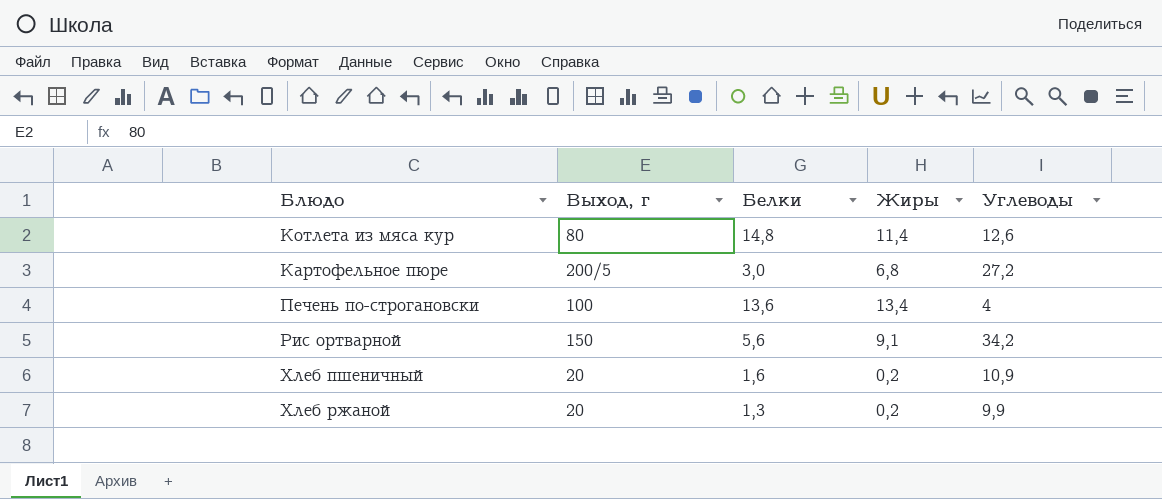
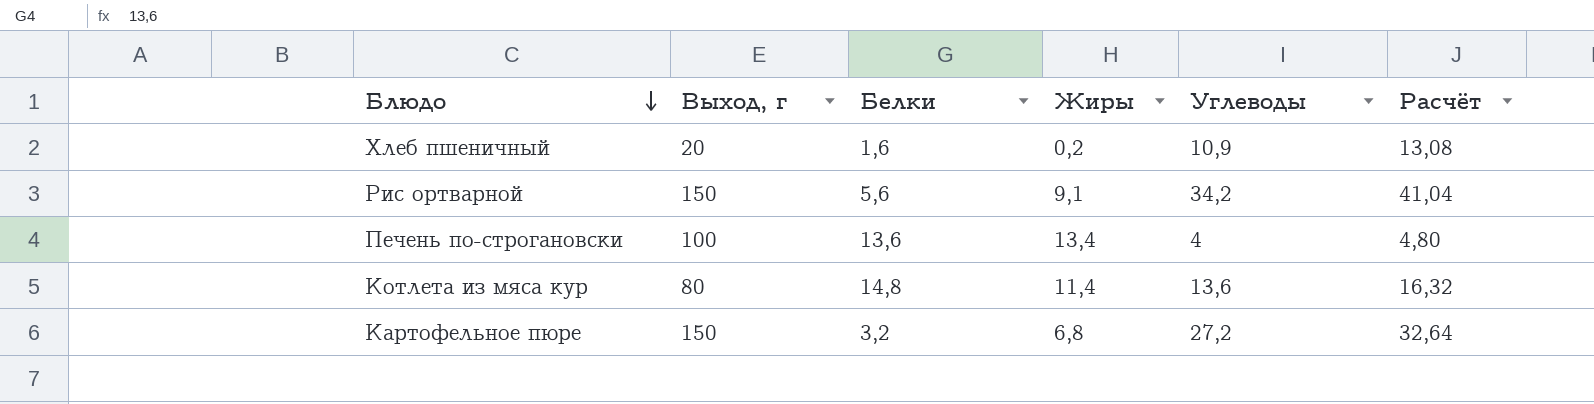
row order: none -> Блюдо descending
column Расчёт | formula: none -> [Углеводы] * 1,2
row Хлеб ржаной: 20 | 1,3 | 0,2 | 9,9 -> none
Котлета из мяса кур | Углеводы: 12,6 -> 13,6
Картофельное пюре | Выход, г: 200/5 -> 150
Картофельное пюре | Белки: 3,0 -> 3,2

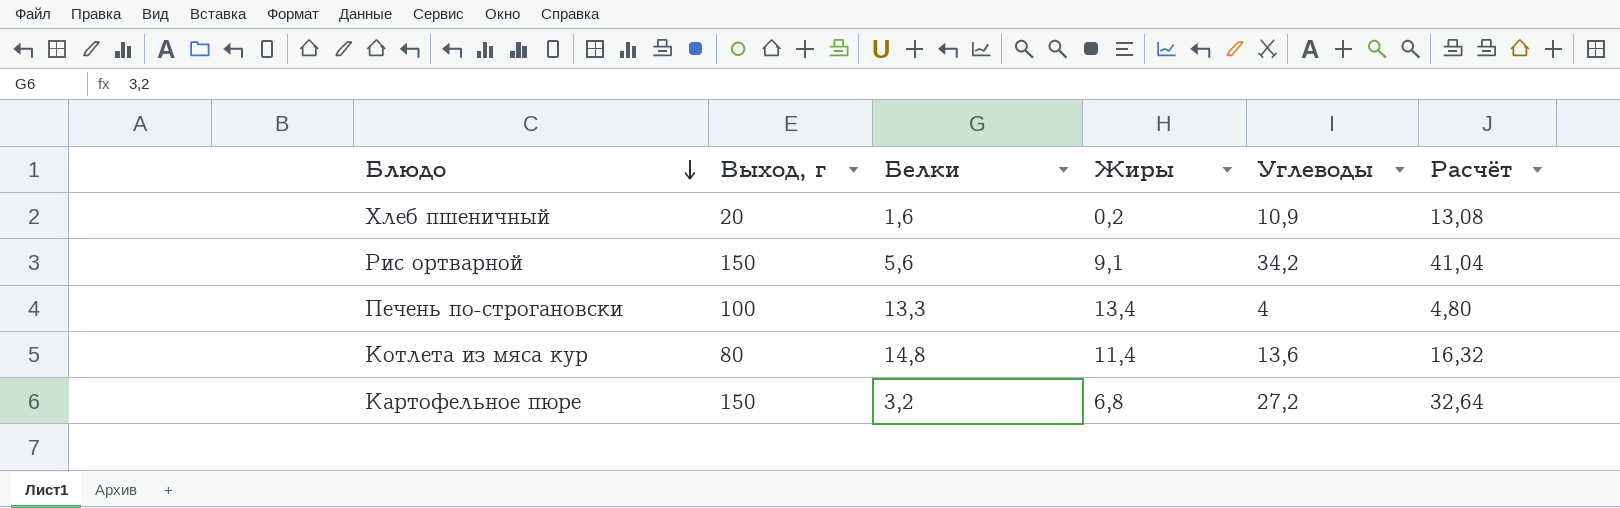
Печень по-строгановски | Белки: 13,6 -> 13,3

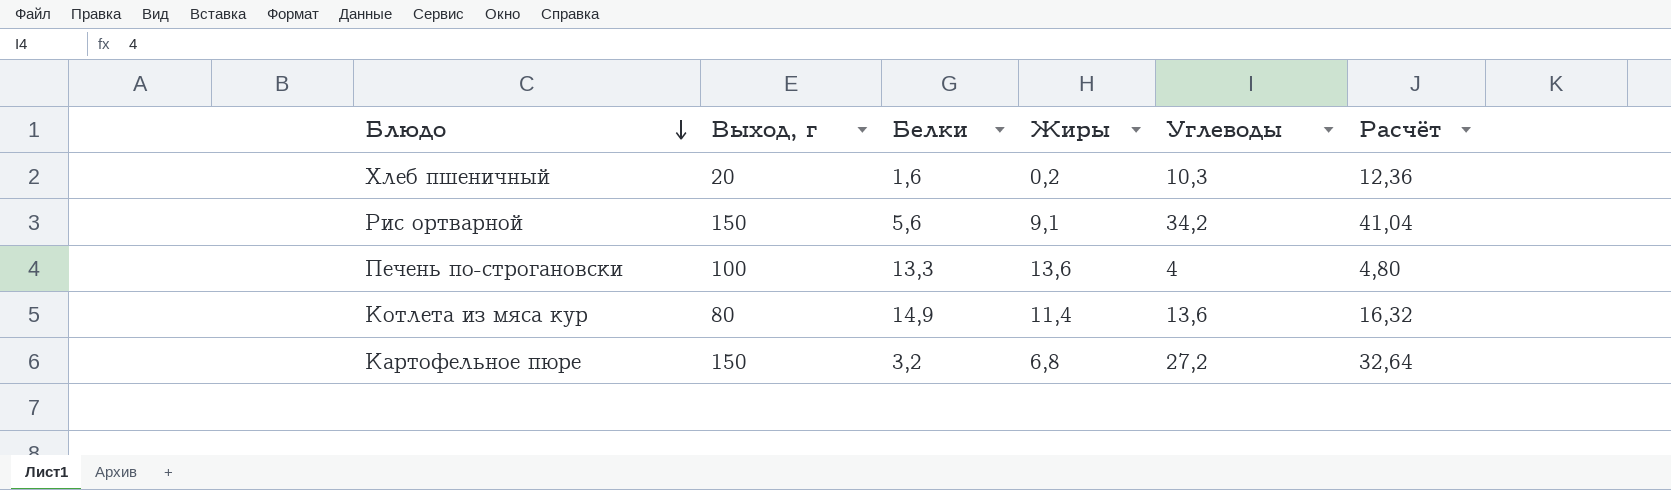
Хлеб пшеничный | Углеводы: 10,9 -> 10,3
Хлеб пшеничный | Расчёт: 13,08 -> 12,36
Печень по-строгановски | Жиры: 13,4 -> 13,6
Котлета из мяса кур | Белки: 14,8 -> 14,9

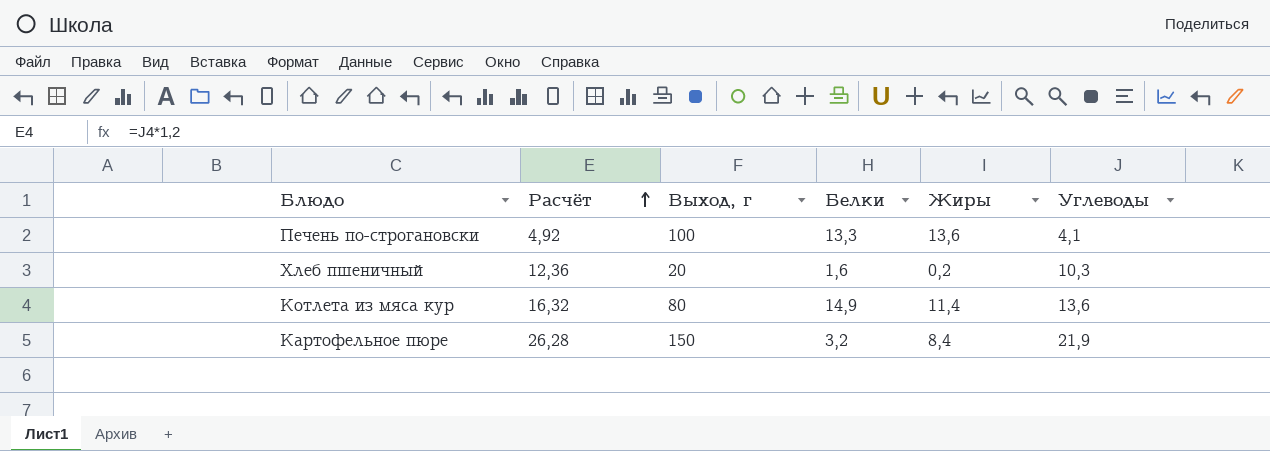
row order: Блюдо descending -> Расчёт ascending
column Расчёт | position: 6 -> 2
row Рис ортварной: 150 | 5,6 | 9,1 | 34,2 | 41,04 -> none
Печень по-строгановски | Расчёт: 4,80 -> 4,92
Печень по-строгановски | Углеводы: 4 -> 4,1
Картофельное пюре | Расчёт: 32,64 -> 26,28
Картофельное пюре | Жиры: 6,8 -> 8,4
Картофельное пюре | Углеводы: 27,2 -> 21,9

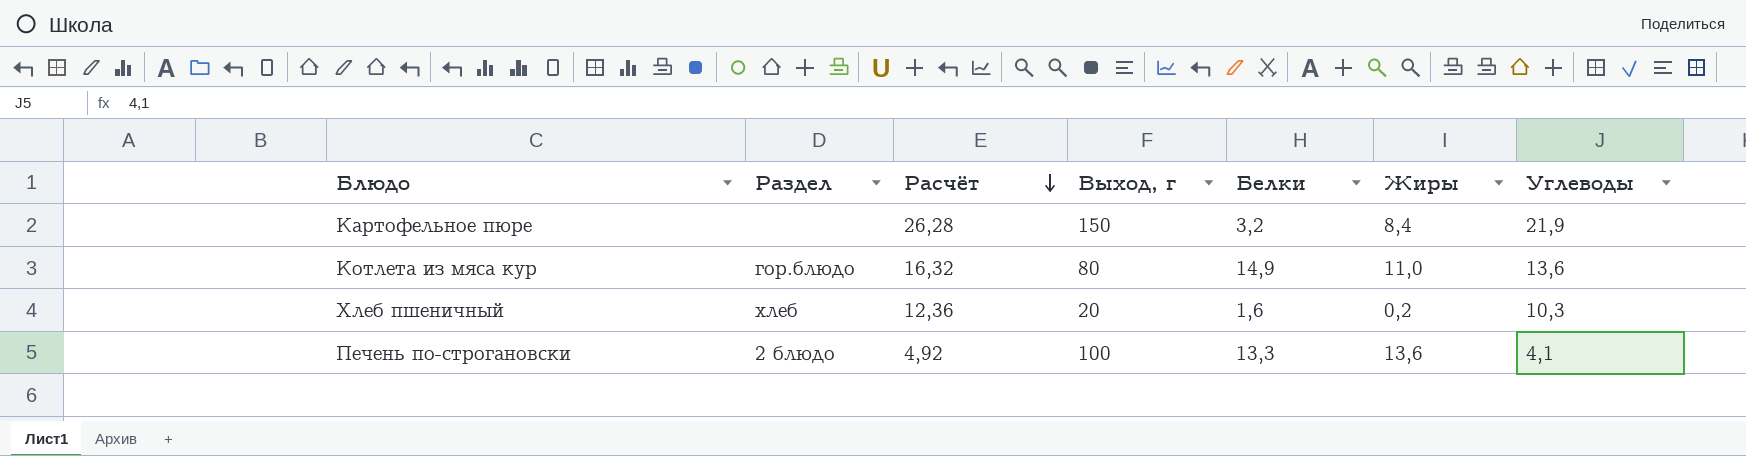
row order: Расчёт ascending -> Расчёт descending
column Раздел | position: none -> 2
Котлета из мяса кур | Жиры: 11,4 -> 11,0

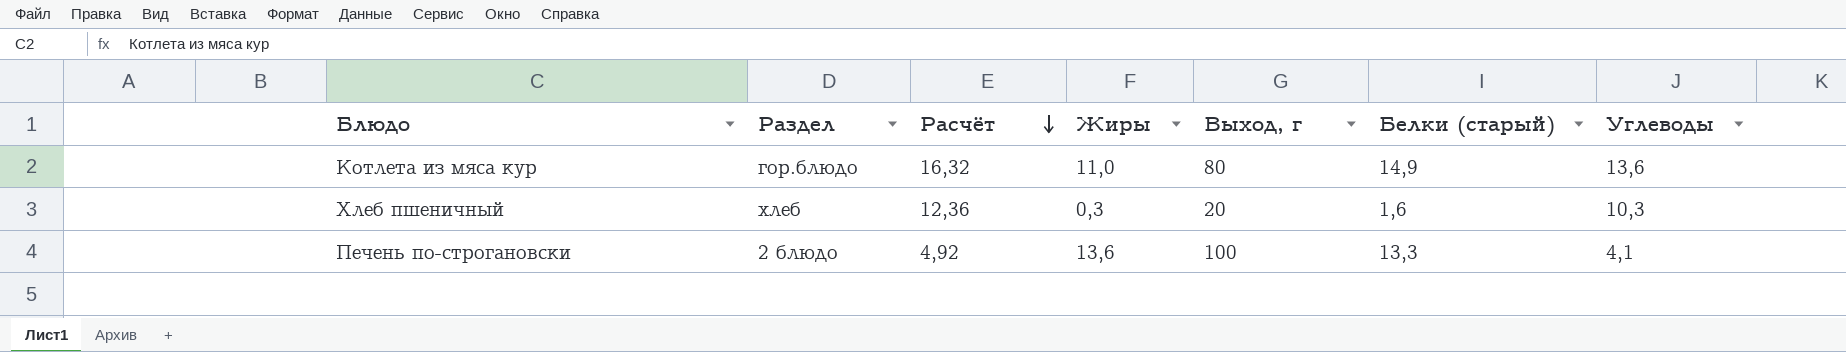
column Жиры | position: 6 -> 4
column name: Белки -> Белки (старый)
row Картофельное пюре: none | 26,28 | 150 | 3,2 | 8,4 | 21,9 -> none
Хлеб пшеничный | Жиры: 0,2 -> 0,3

